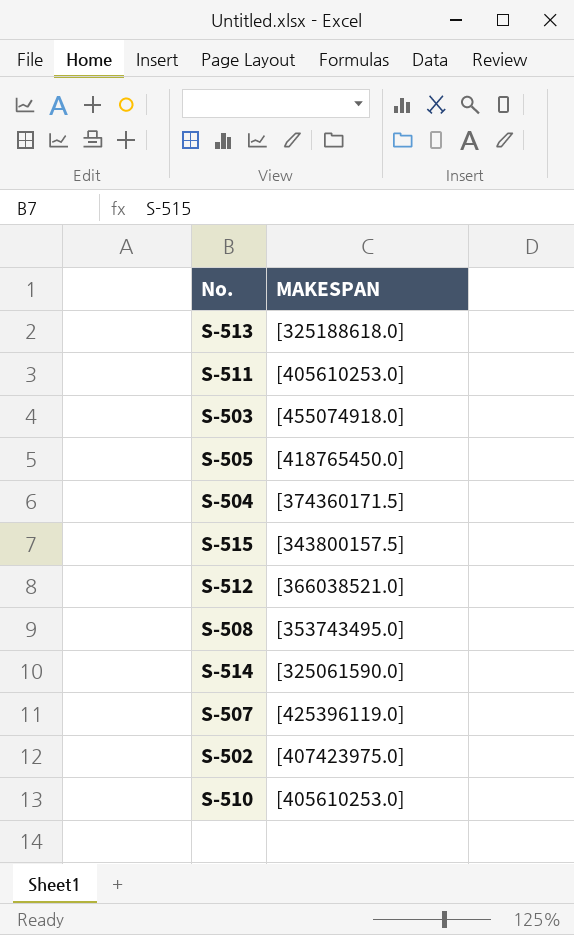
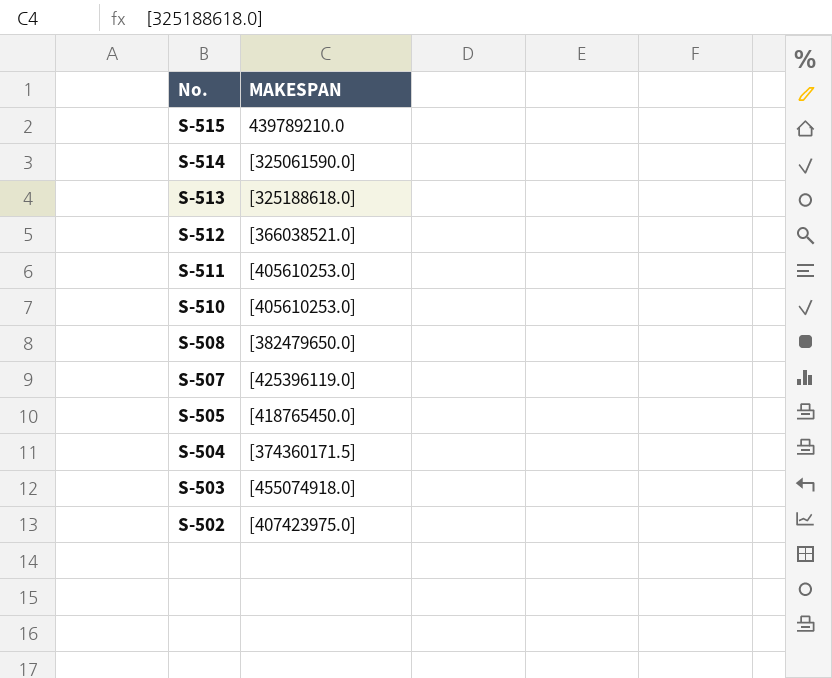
row order: none -> No. descending
S-515 | MAKESPAN: [343800157.5] -> 439789210.0
S-508 | MAKESPAN: [353743495.0] -> [382479650.0]

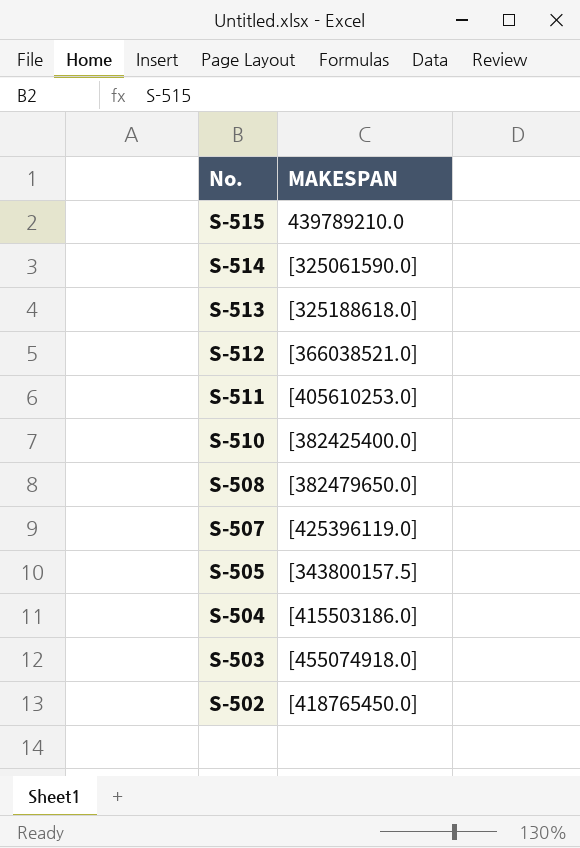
S-510 | MAKESPAN: [405610253.0] -> [382425400.0]
S-505 | MAKESPAN: [418765450.0] -> [343800157.5]
S-504 | MAKESPAN: [374360171.5] -> [415503186.0]
S-502 | MAKESPAN: [407423975.0] -> [418765450.0]

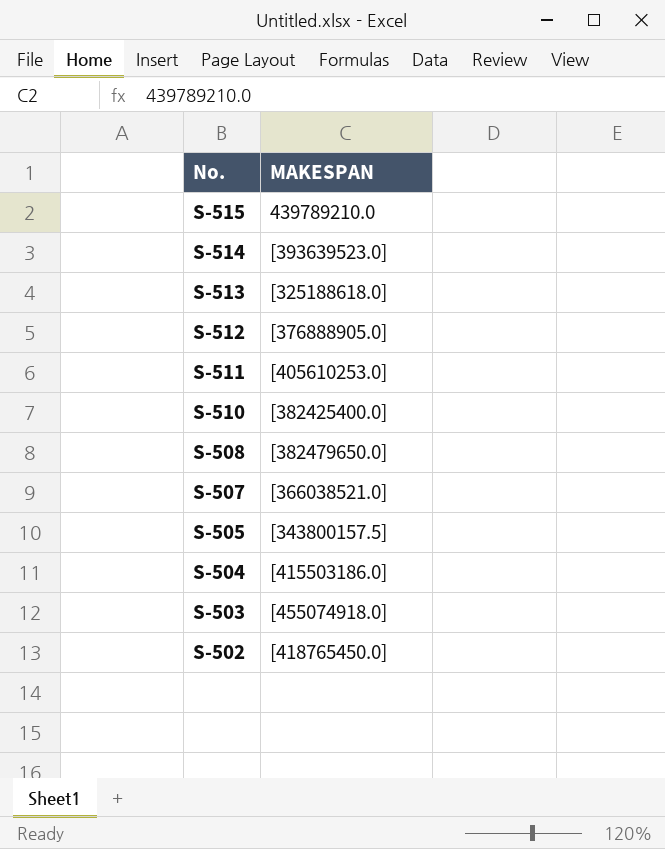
S-514 | MAKESPAN: [325061590.0] -> [393639523.0]
S-512 | MAKESPAN: [366038521.0] -> [376888905.0]
S-507 | MAKESPAN: [425396119.0] -> [366038521.0]

